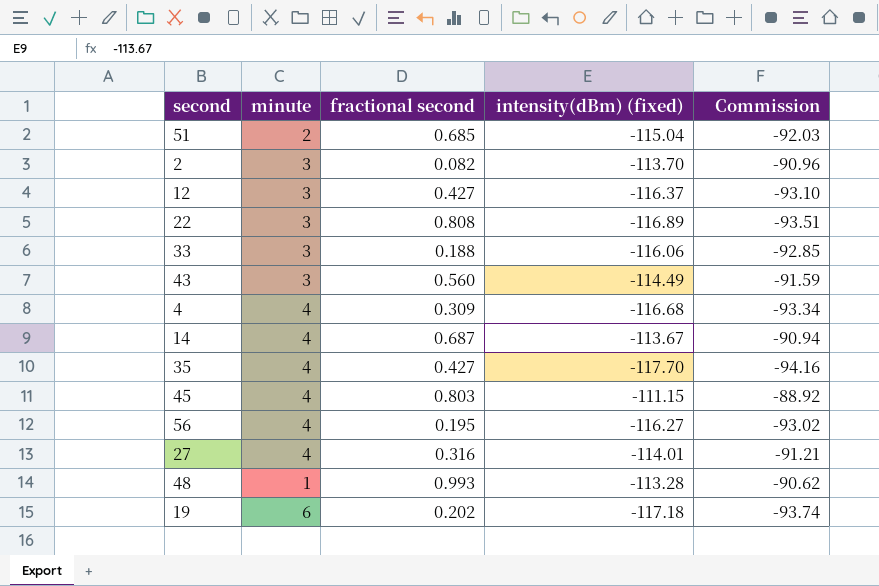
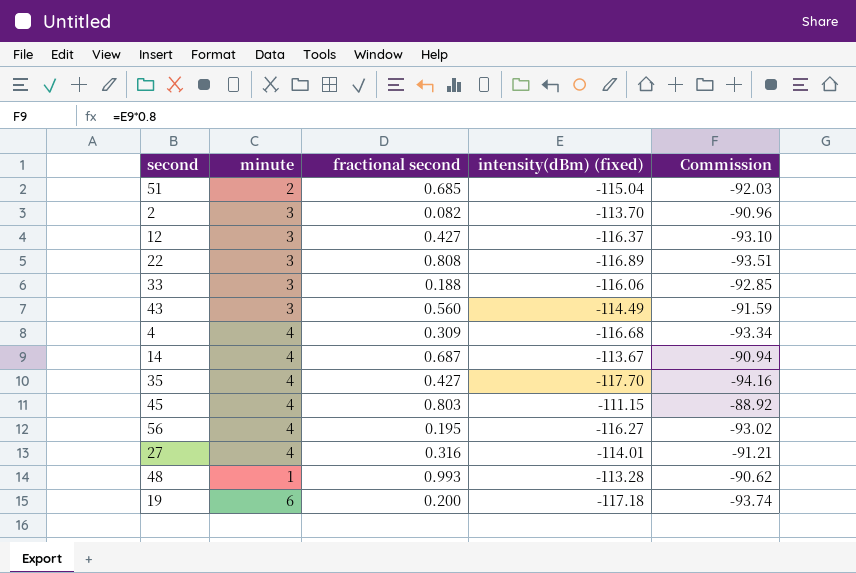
19 | fractional second: 0.202 -> 0.200

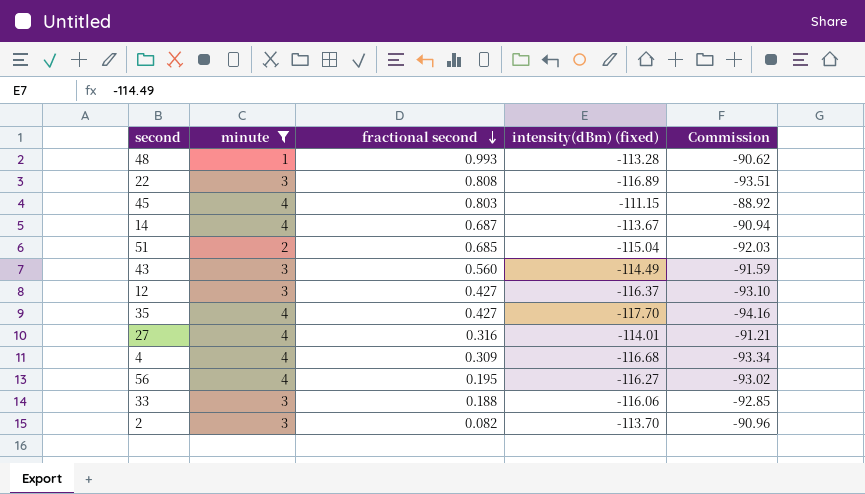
filter: none -> minute != 6
row order: none -> fractional second descending

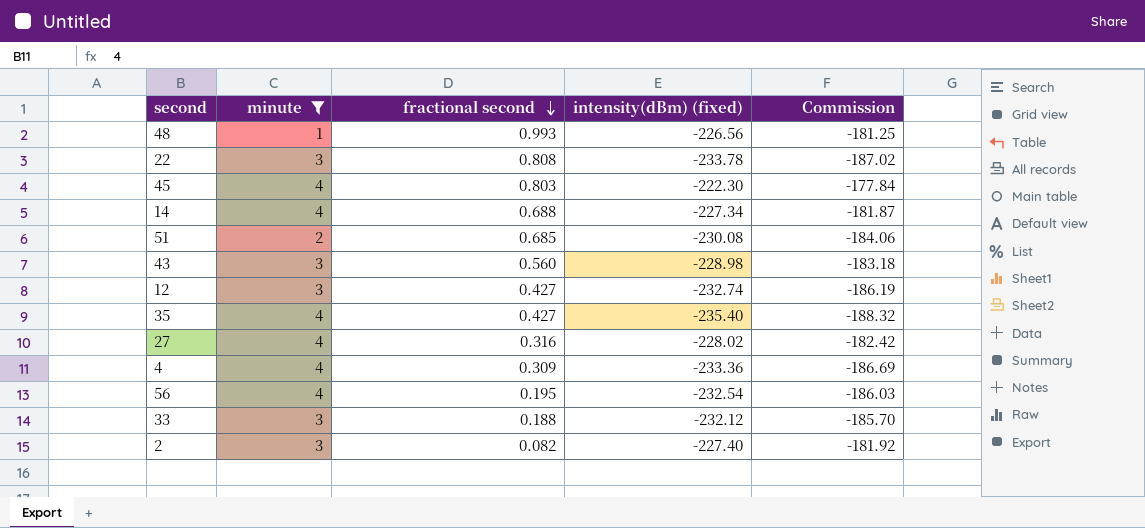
48 | intensity(dBm) (fixed): -113.28 -> -226.56
48 | Commission: -90.62 -> -181.25
22 | intensity(dBm) (fixed): -116.89 -> -233.78
22 | Commission: -93.51 -> -187.02
45 | intensity(dBm) (fixed): -111.15 -> -222.30
45 | Commission: -88.92 -> -177.84
14 | fractional second: 0.687 -> 0.688
14 | intensity(dBm) (fixed): -113.67 -> -227.34
14 | Commission: -90.94 -> -181.87
51 | intensity(dBm) (fixed): -115.04 -> -230.08
51 | Commission: -92.03 -> -184.06
43 | intensity(dBm) (fixed): -114.49 -> -228.98
43 | Commission: -91.59 -> -183.18
12 | intensity(dBm) (fixed): -116.37 -> -232.74
12 | Commission: -93.10 -> -186.19
35 | intensity(dBm) (fixed): -117.70 -> -235.40
35 | Commission: -94.16 -> -188.32
27 | intensity(dBm) (fixed): -114.01 -> -228.02
27 | Commission: -91.21 -> -182.42
4 | intensity(dBm) (fixed): -116.68 -> -233.36
4 | Commission: -93.34 -> -186.69
56 | intensity(dBm) (fixed): -116.27 -> -232.54
56 | Commission: -93.02 -> -186.03
33 | intensity(dBm) (fixed): -116.06 -> -232.12
33 | Commission: -92.85 -> -185.70
2 | intensity(dBm) (fixed): -113.70 -> -227.40
2 | Commission: -90.96 -> -181.92

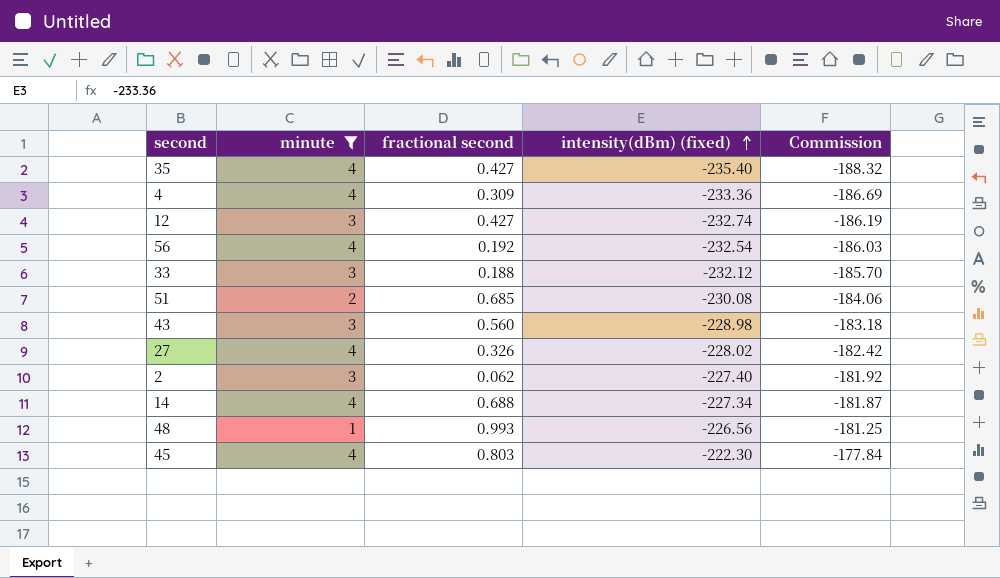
row order: fractional second descending -> intensity(dBm) (fixed) ascending
row 22: 3 | 0.808 | -233.78 | -187.02 -> none
56 | fractional second: 0.195 -> 0.192
27 | fractional second: 0.316 -> 0.326
2 | fractional second: 0.082 -> 0.062

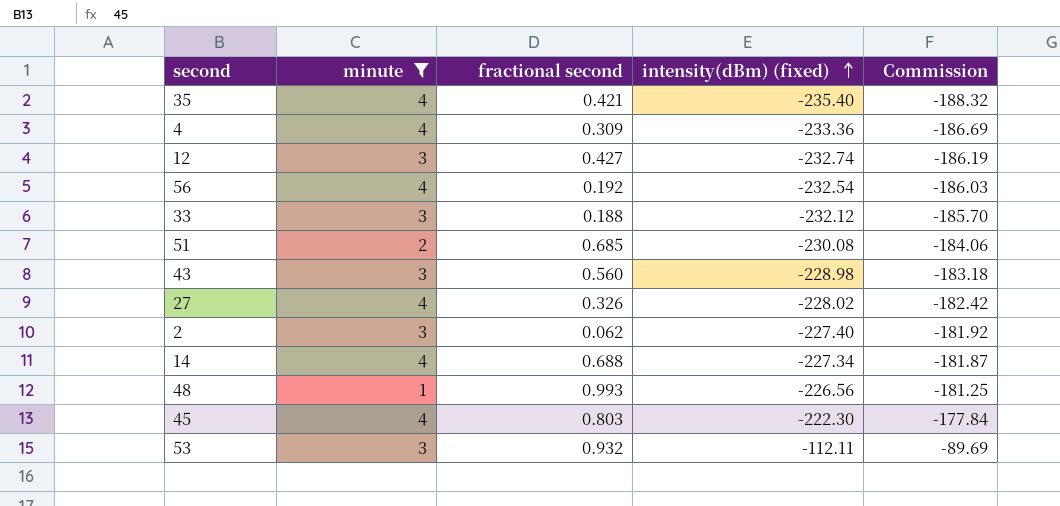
35 | fractional second: 0.427 -> 0.421
row 53: none -> 3 | 0.932 | -112.11 | -89.69

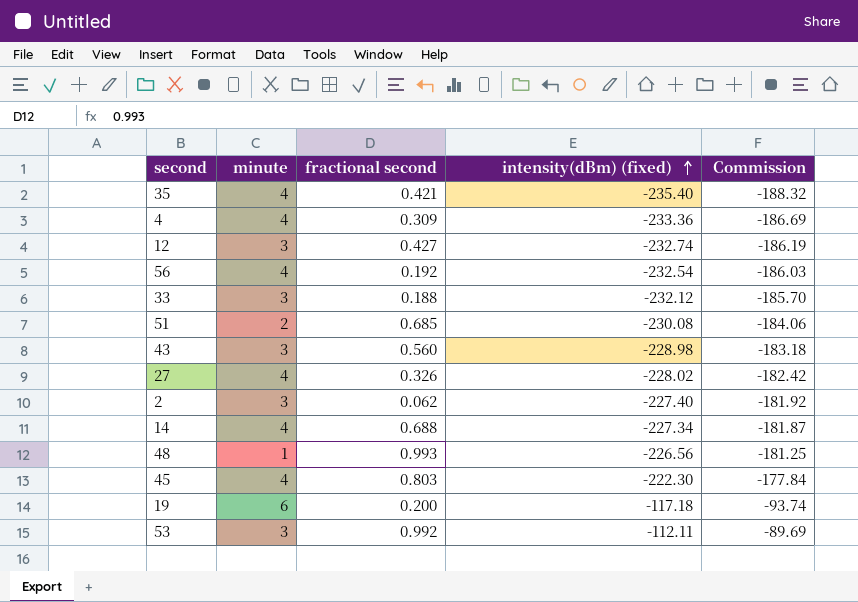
filter: minute != 6 -> none
53 | fractional second: 0.932 -> 0.992

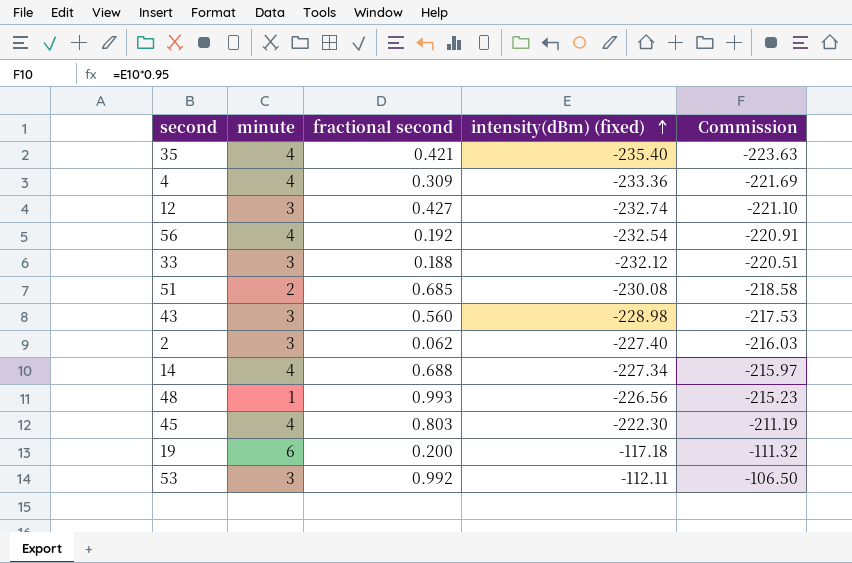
column Commission | formula: [intensity(dBm) (fixed)] * 0.8 -> [intensity(dBm) (fixed)] * 0.95
row 27: 4 | 0.326 | -228.02 | -182.42 -> none

